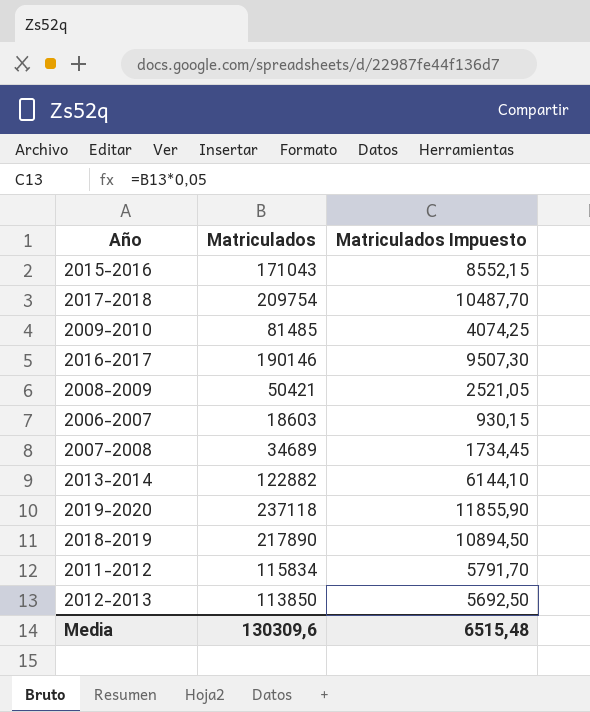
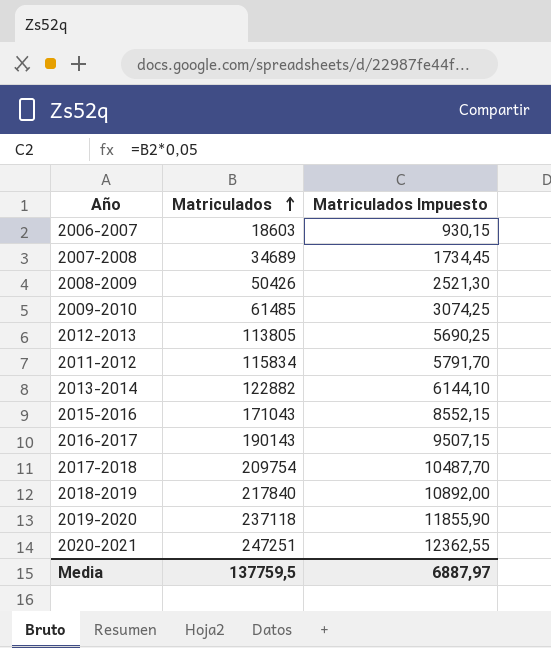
row order: none -> Matriculados ascending
2008-2009 | Matriculados: 50421 -> 50426
2008-2009 | Matriculados Impuesto: 2521,05 -> 2521,30
2009-2010 | Matriculados: 81485 -> 61485
2009-2010 | Matriculados Impuesto: 4074,25 -> 3074,25
2012-2013 | Matriculados: 113850 -> 113805
2012-2013 | Matriculados Impuesto: 5692,50 -> 5690,25
2016-2017 | Matriculados: 190146 -> 190143
2016-2017 | Matriculados Impuesto: 9507,30 -> 9507,15
2018-2019 | Matriculados: 217890 -> 217840
2018-2019 | Matriculados Impuesto: 10894,50 -> 10892,00
row 2020-2021: none -> 247251 | 12362,55
Media | Matriculados: 130309,6 -> 137759,5
Media | Matriculados Impuesto: 6515,48 -> 6887,97

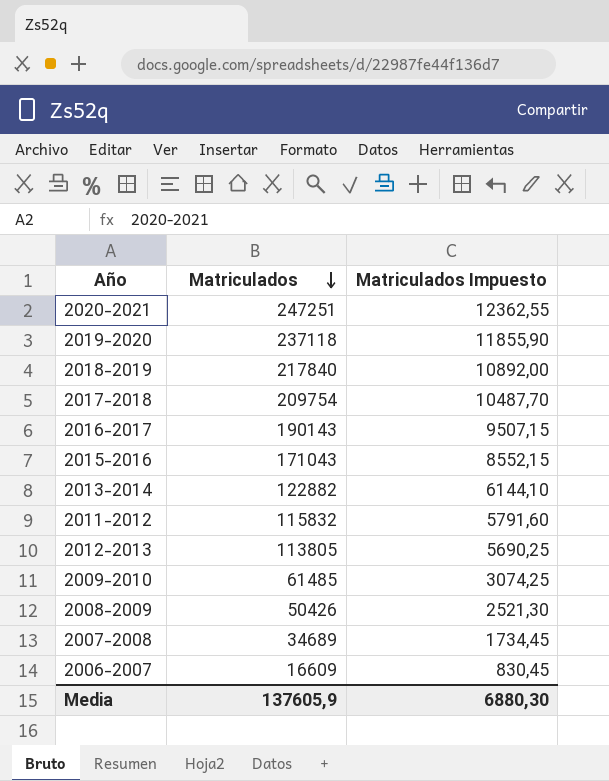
row order: Matriculados ascending -> Matriculados descending
2011-2012 | Matriculados: 115834 -> 115832
2011-2012 | Matriculados Impuesto: 5791,70 -> 5791,60
2006-2007 | Matriculados: 18603 -> 16609
2006-2007 | Matriculados Impuesto: 930,15 -> 830,45
Media | Matriculados: 137759,5 -> 137605,9
Media | Matriculados Impuesto: 6887,97 -> 6880,30

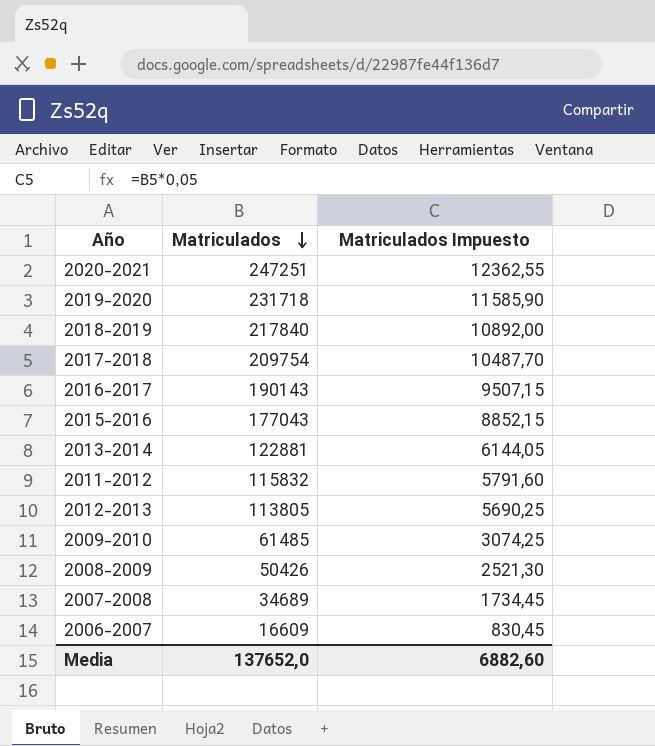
2019-2020 | Matriculados: 237118 -> 231718
2019-2020 | Matriculados Impuesto: 11855,90 -> 11585,90
2015-2016 | Matriculados: 171043 -> 177043
2015-2016 | Matriculados Impuesto: 8552,15 -> 8852,15
2013-2014 | Matriculados: 122882 -> 122881
2013-2014 | Matriculados Impuesto: 6144,10 -> 6144,05
Media | Matriculados: 137605,9 -> 137652,0
Media | Matriculados Impuesto: 6880,30 -> 6882,60

